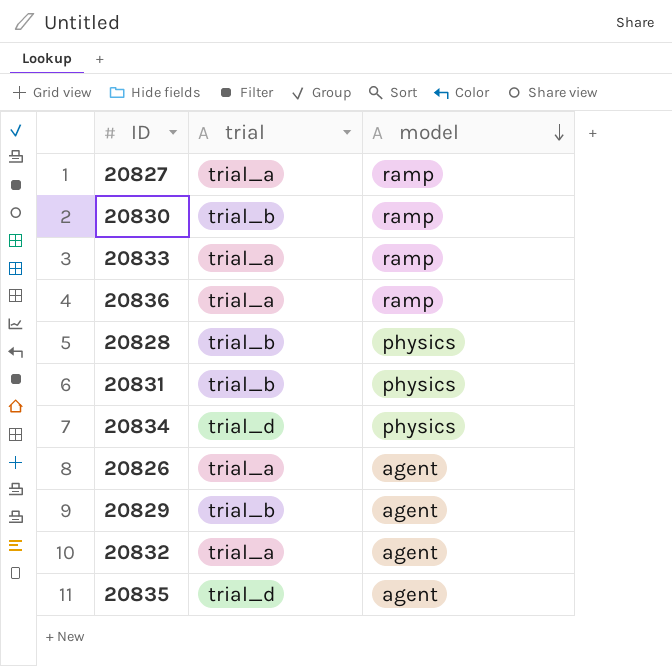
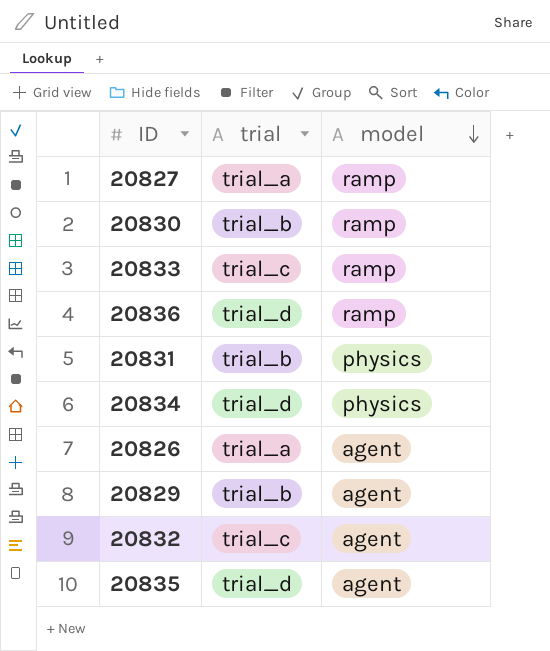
row 20828: trial_b | physics -> none
20833 | trial: trial_a -> trial_c
20836 | trial: trial_a -> trial_d
20832 | trial: trial_a -> trial_c

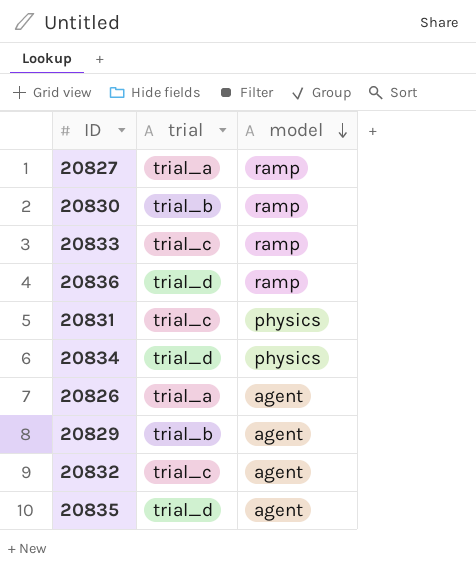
20831 | trial: trial_b -> trial_c

